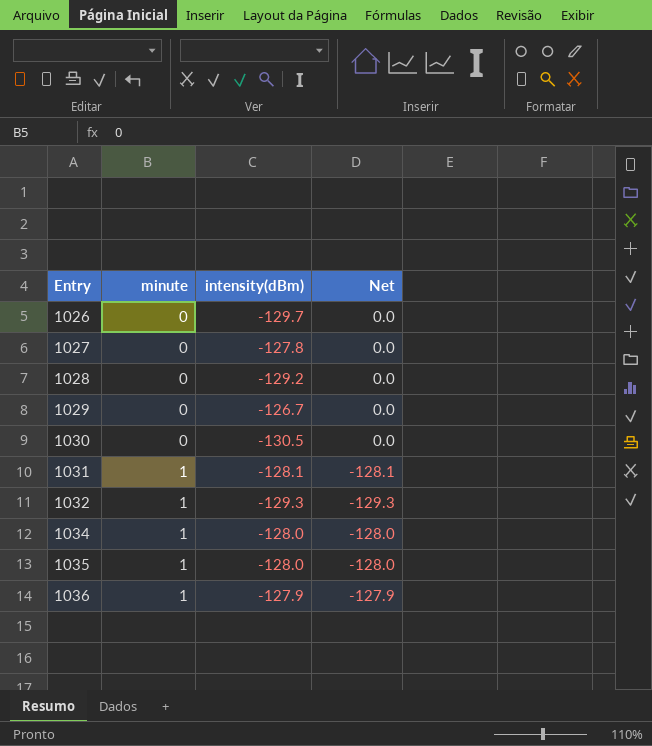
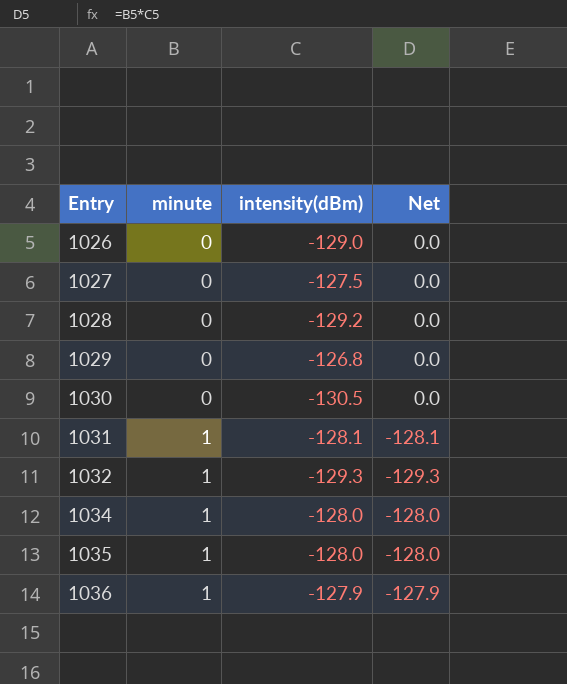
1026 | intensity(dBm): -129.7 -> -129.0
1027 | intensity(dBm): -127.8 -> -127.5
1029 | intensity(dBm): -126.7 -> -126.8

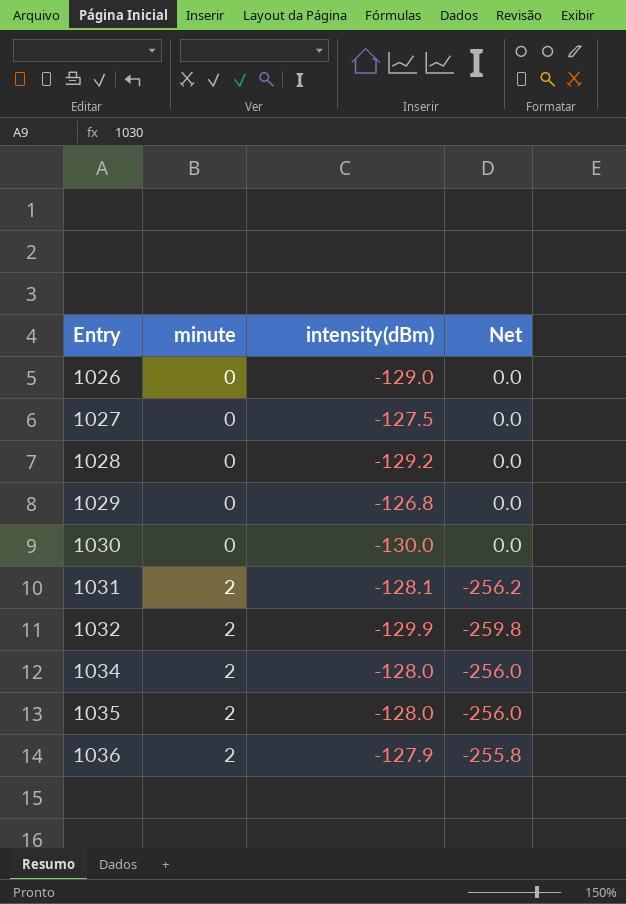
1030 | intensity(dBm): -130.5 -> -130.0
1031 | minute: 1 -> 2
1031 | Net: -128.1 -> -256.2
1032 | minute: 1 -> 2
1032 | intensity(dBm): -129.3 -> -129.9
1032 | Net: -129.3 -> -259.8
1034 | minute: 1 -> 2
1034 | Net: -128.0 -> -256.0
1035 | minute: 1 -> 2
1035 | Net: -128.0 -> -256.0
1036 | minute: 1 -> 2
1036 | Net: -127.9 -> -255.8

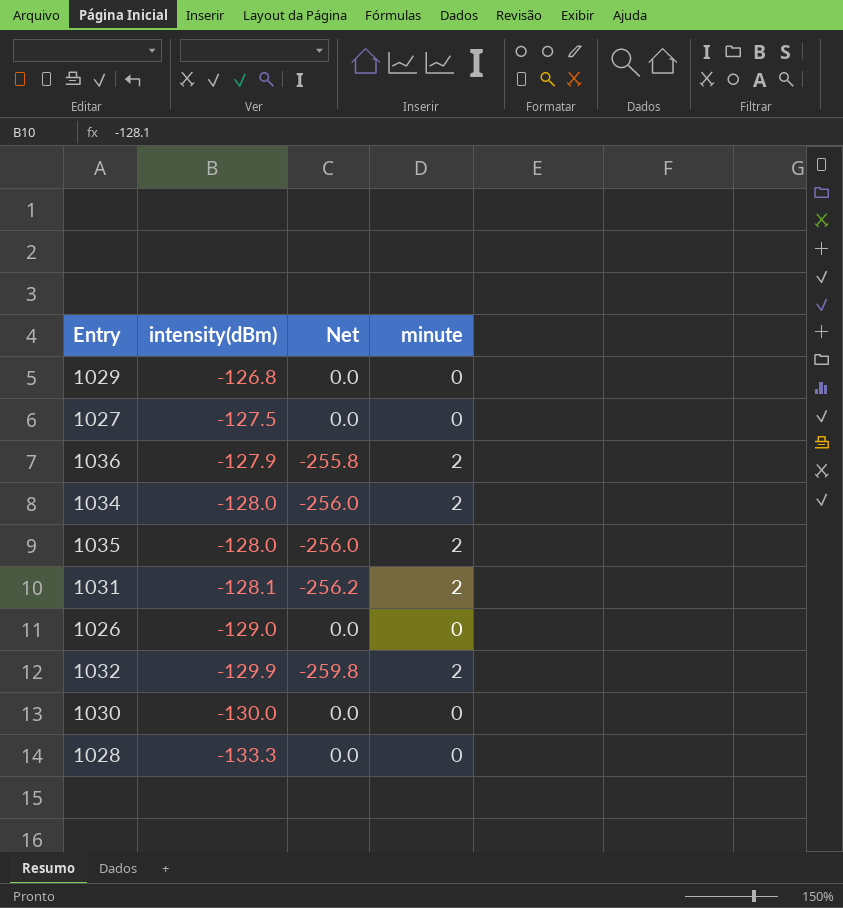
row order: Entry ascending -> intensity(dBm) descending
column minute | position: 2 -> 4
1028 | intensity(dBm): -129.2 -> -133.3

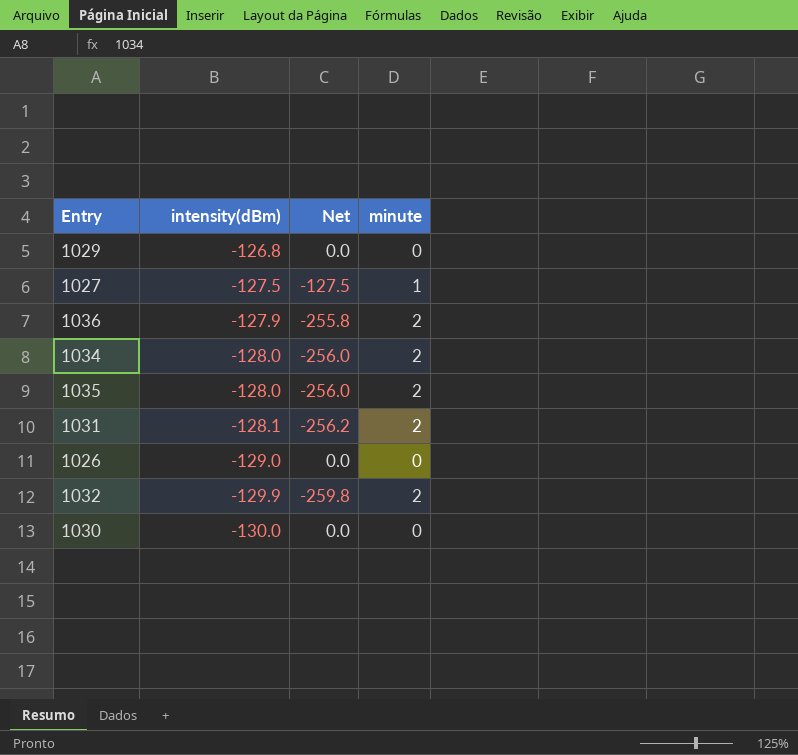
row 1028: -133.3 | 0.0 | 0 -> none
1027 | Net: 0.0 -> -127.5
1027 | minute: 0 -> 1

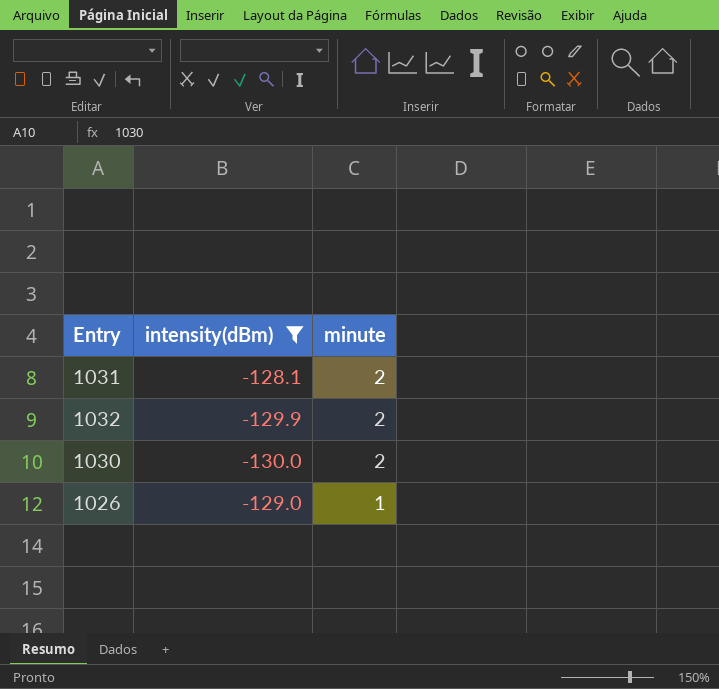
filter: none -> intensity(dBm) <= -128.1
row order: intensity(dBm) descending -> minute descending
column Net | formula: [intensity(dBm)] * [minute] -> none
1030 | minute: 0 -> 2
1026 | minute: 0 -> 1

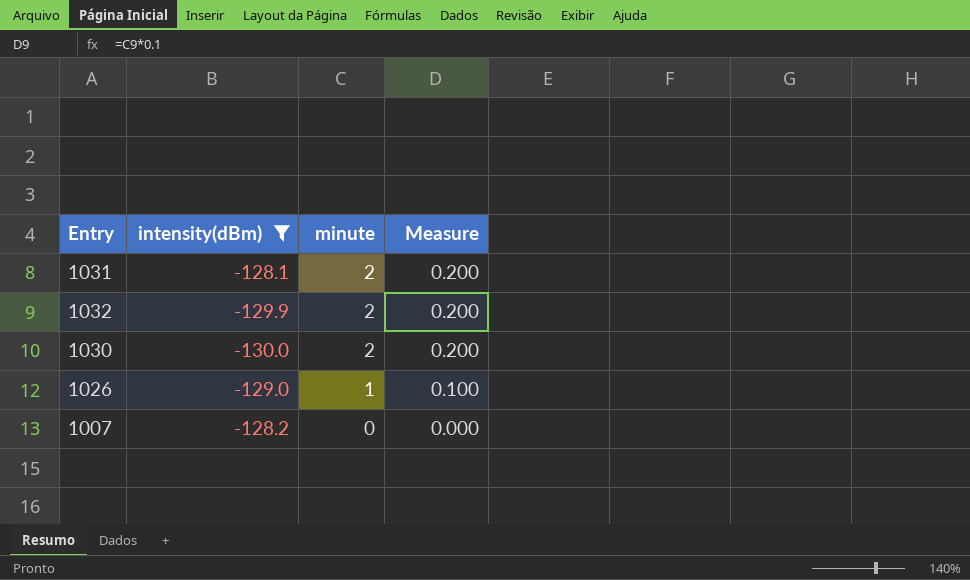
column Measure | formula: none -> [minute] * 0.1
row 1007: none -> -128.2 | 0 | 0.000

